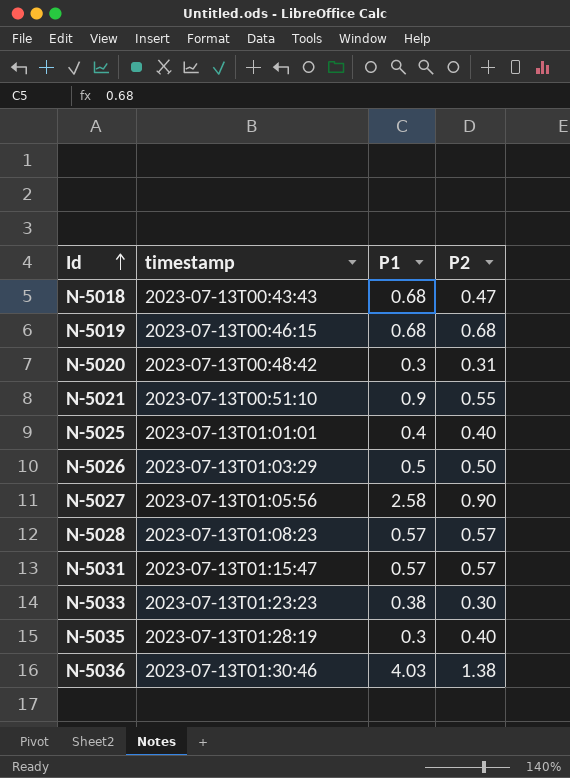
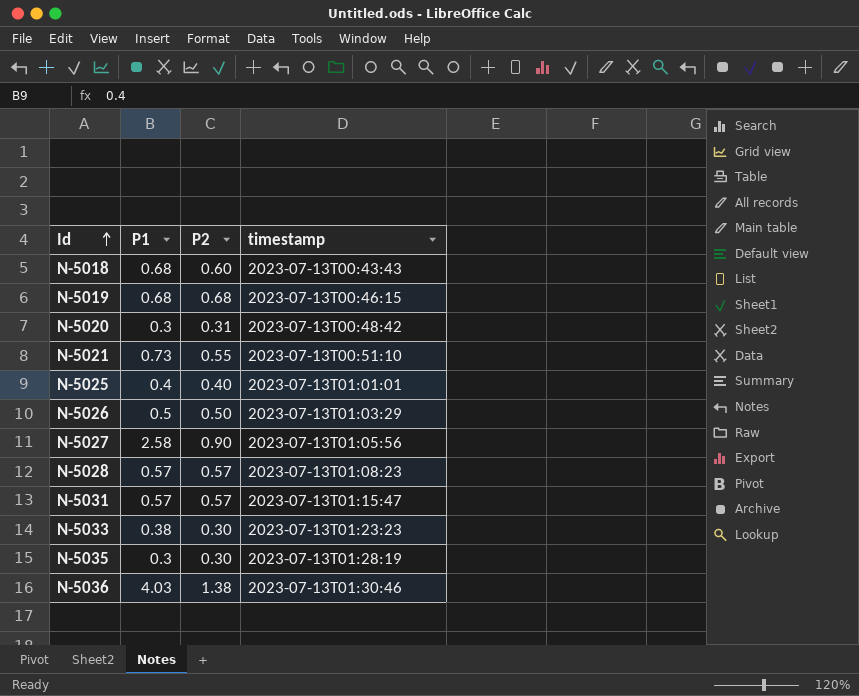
column timestamp | position: 2 -> 4
N-5018 | P2: 0.47 -> 0.60
N-5021 | P1: 0.9 -> 0.73
N-5035 | P2: 0.40 -> 0.30

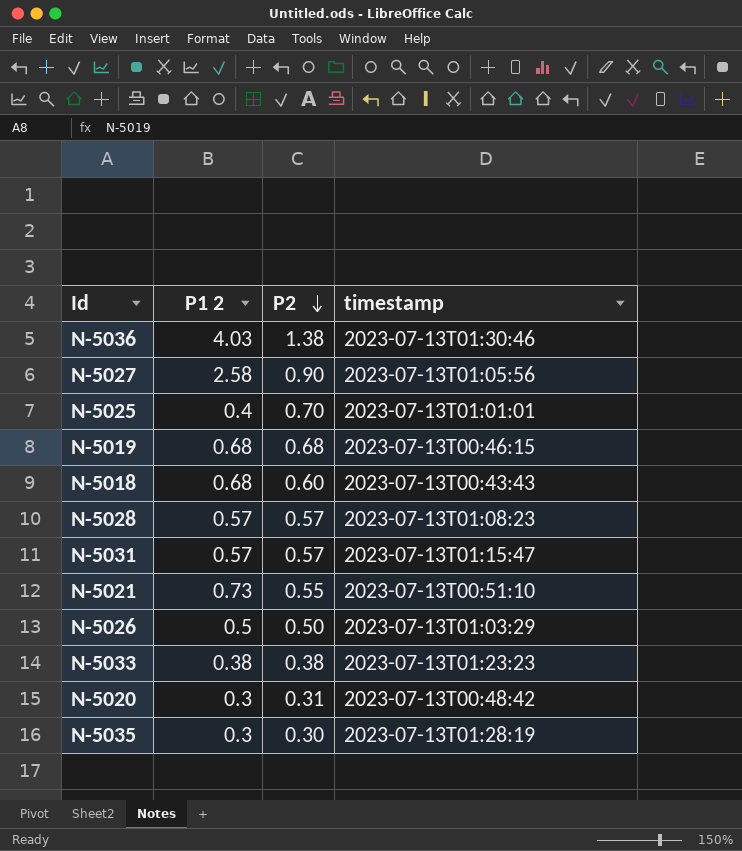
row order: Id ascending -> P2 descending
column name: P1 -> P1 2
N-5025 | P2: 0.40 -> 0.70
N-5033 | P2: 0.30 -> 0.38

